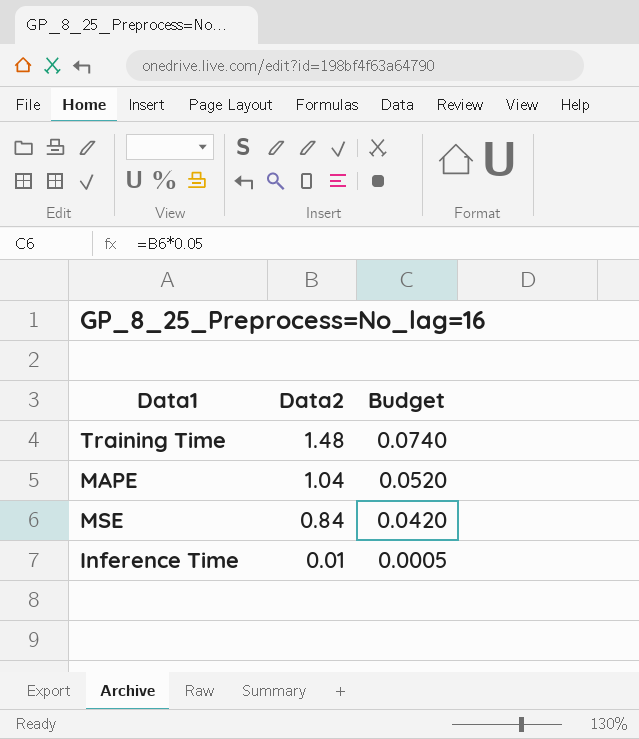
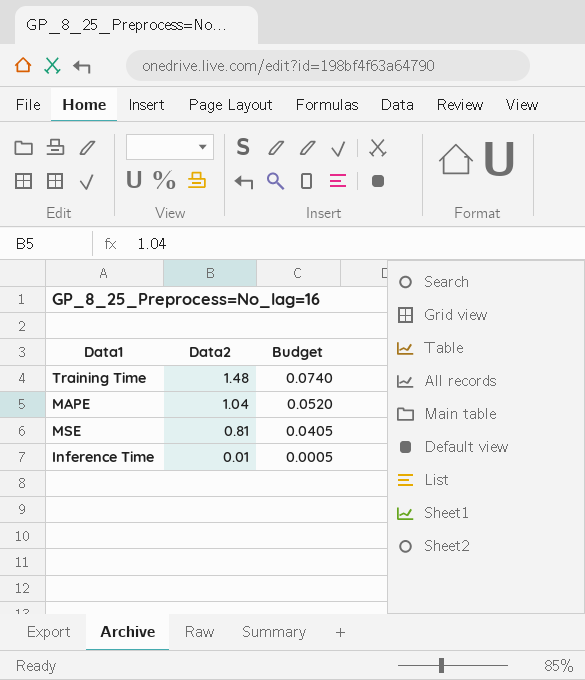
MSE | Data2: 0.84 -> 0.81
MSE | Budget: 0.0420 -> 0.0405

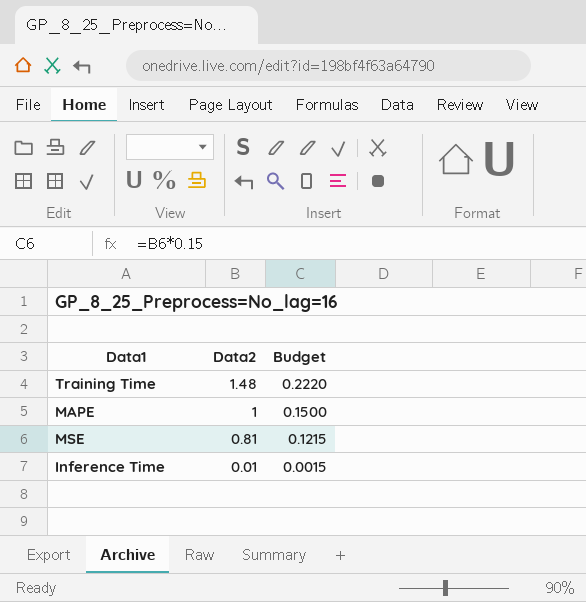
column Budget | formula: [Data2] * 0.05 -> [Data2] * 0.15
MAPE | Data2: 1.04 -> 1

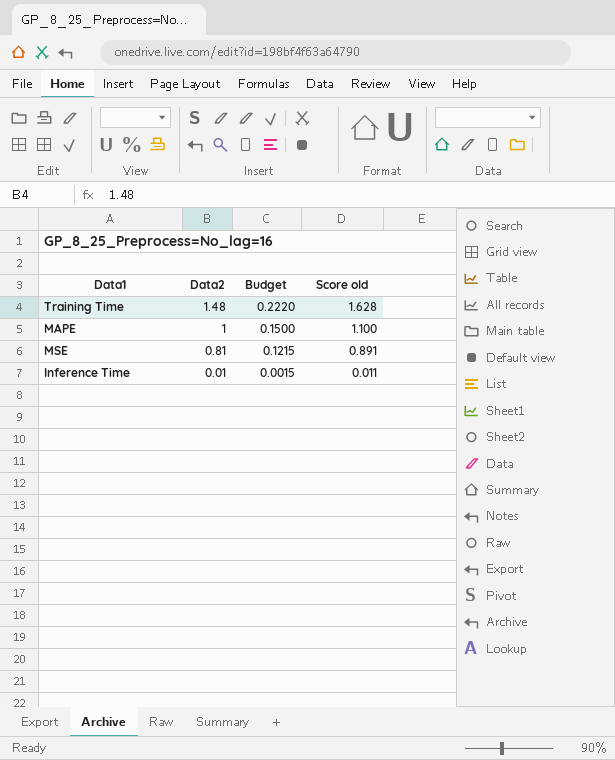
column Score old | formula: none -> [Data2] * 1.1

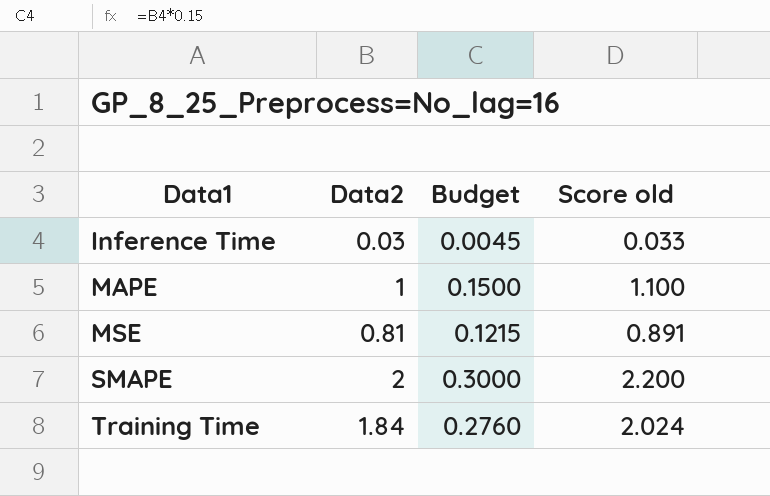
row order: Data2 descending -> Data1 ascending
Inference Time | Data2: 0.01 -> 0.03
Inference Time | Budget: 0.0015 -> 0.0045
Inference Time | Score old: 0.011 -> 0.033
row SMAPE: none -> 2 | 0.3000 | 2.200
Training Time | Data2: 1.48 -> 1.84
Training Time | Budget: 0.2220 -> 0.2760
Training Time | Score old: 1.628 -> 2.024

